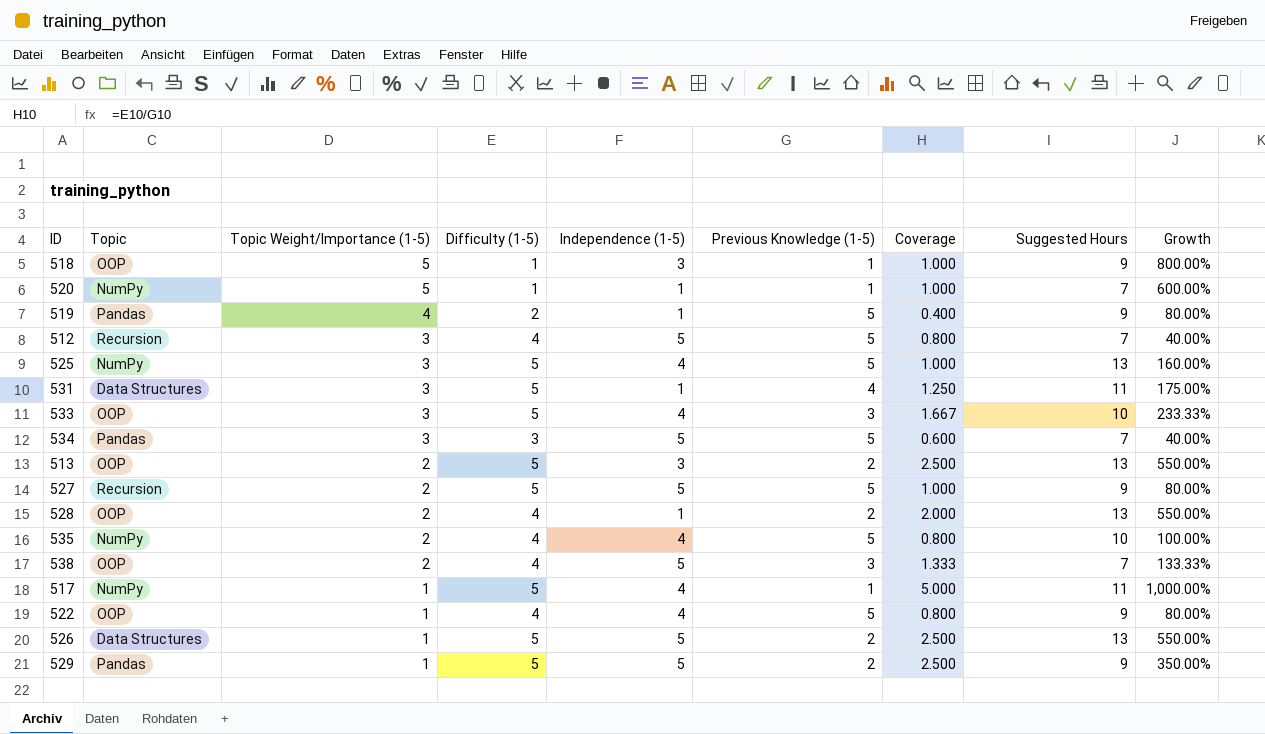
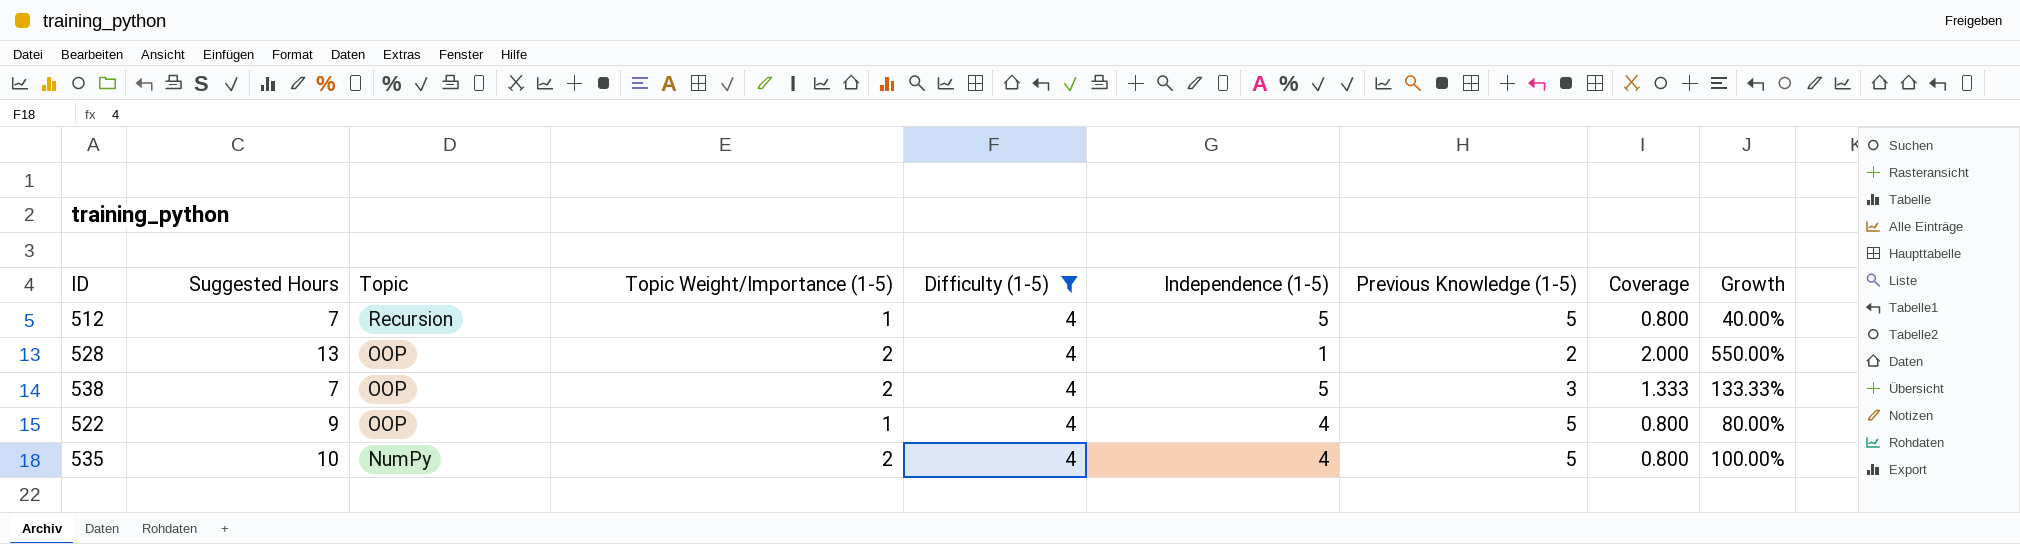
filter: none -> Difficulty (1-5) = 4
row order: Topic Weight/Importance (1-5) descending -> Topic descending
column Suggested Hours | position: 8 -> 2
512 | Topic Weight/Importance (1-5): 3 -> 1

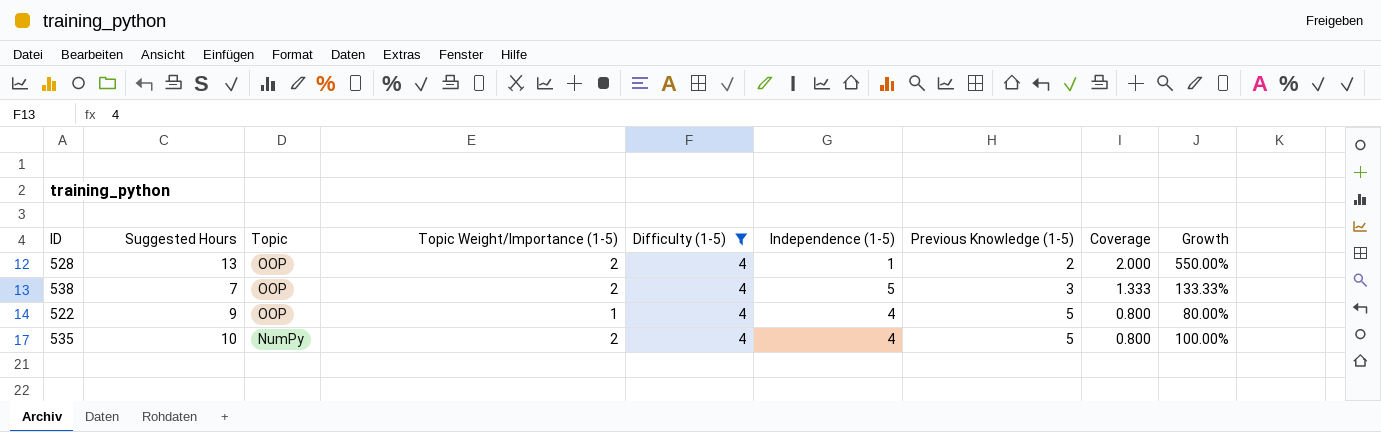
row 512: 7 | Recursion | 1 | 4 | 5 | 5 | 0.800 | 40.00% -> none

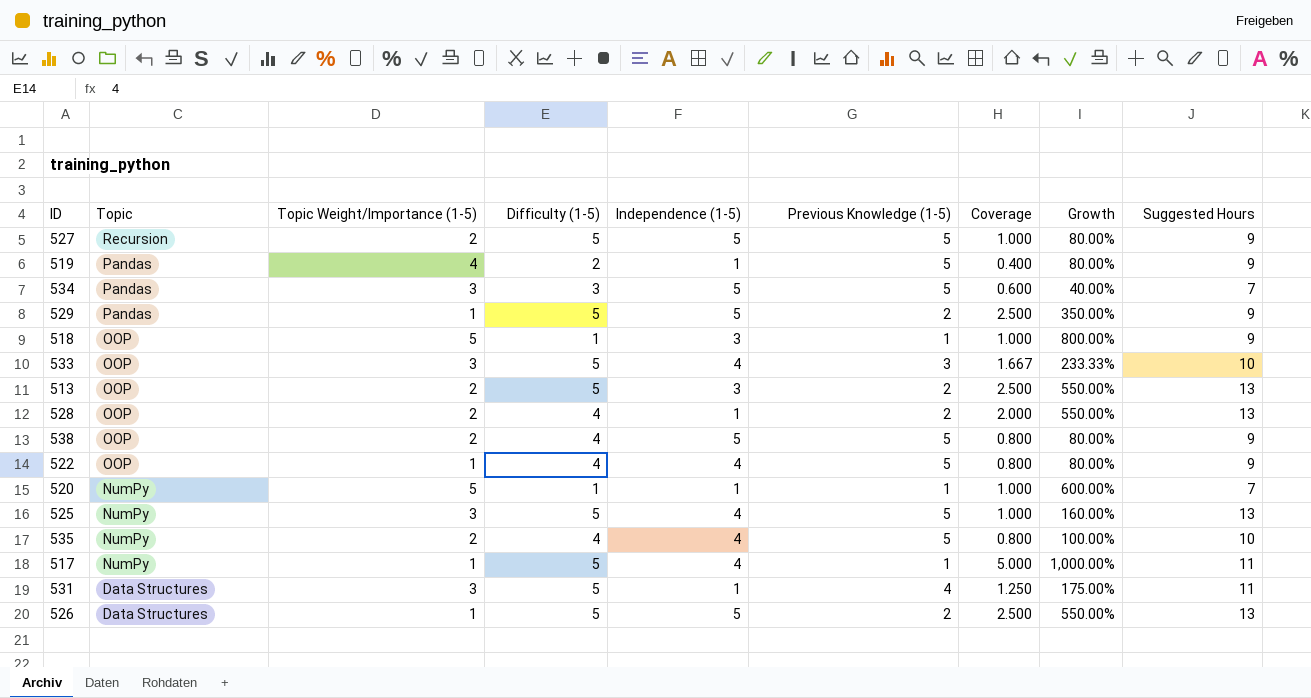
filter: Difficulty (1-5) = 4 -> none
column Suggested Hours | position: 2 -> 9
538 | Previous Knowledge (1-5): 3 -> 5
538 | Coverage: 1.333 -> 0.800
538 | Growth: 133.33% -> 80.00%
538 | Suggested Hours: 7 -> 9

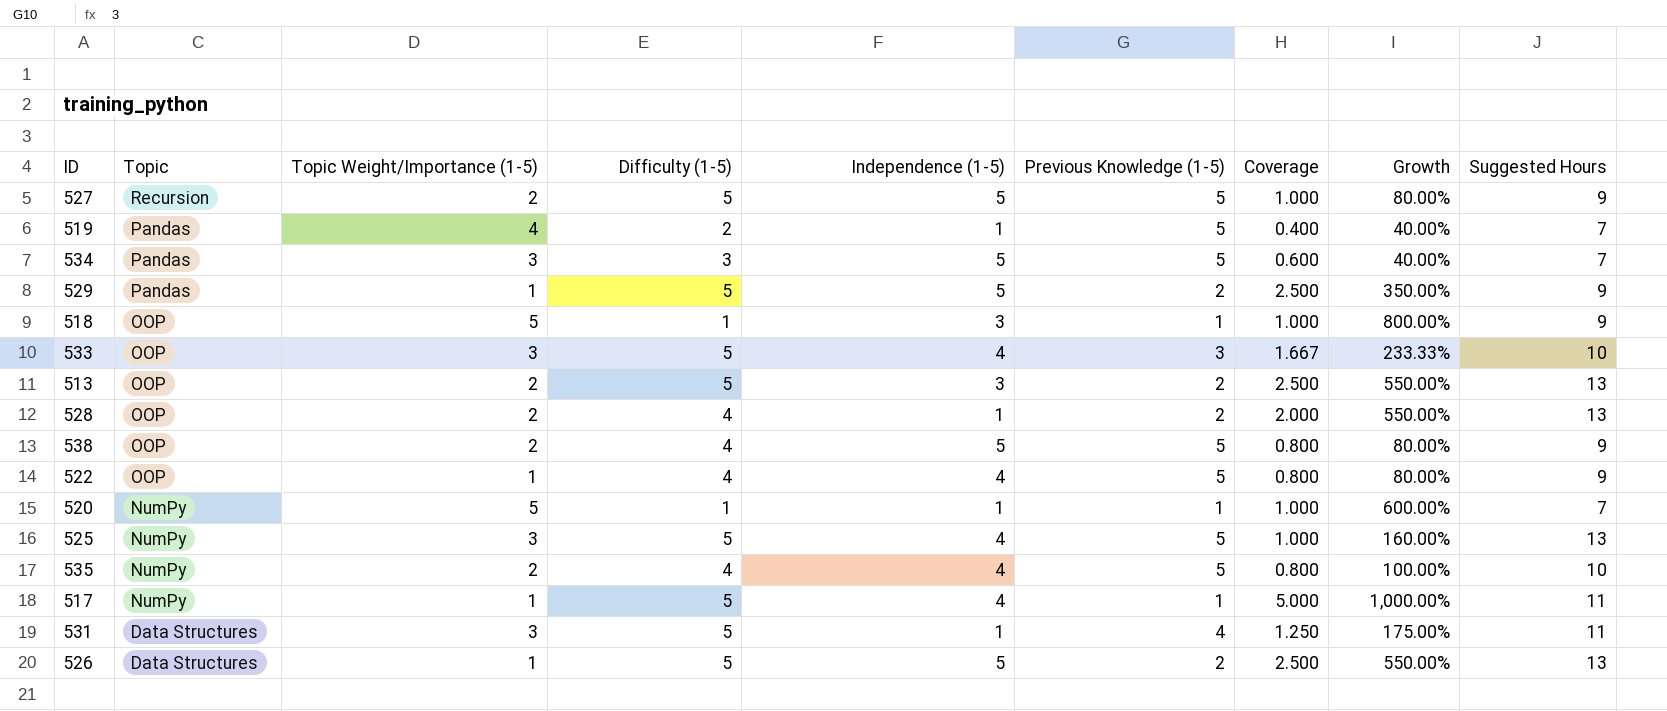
519 | Growth: 80.00% -> 40.00%
519 | Suggested Hours: 9 -> 7

